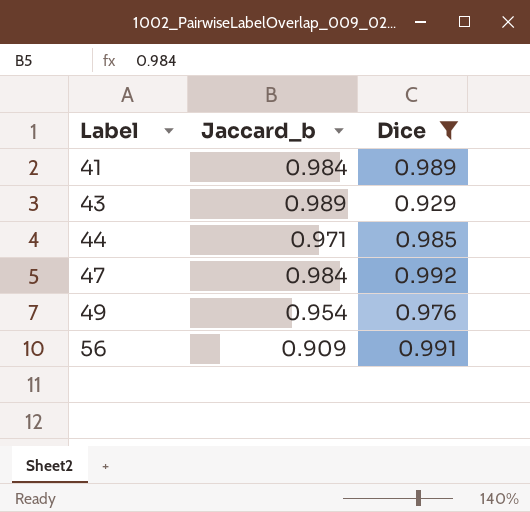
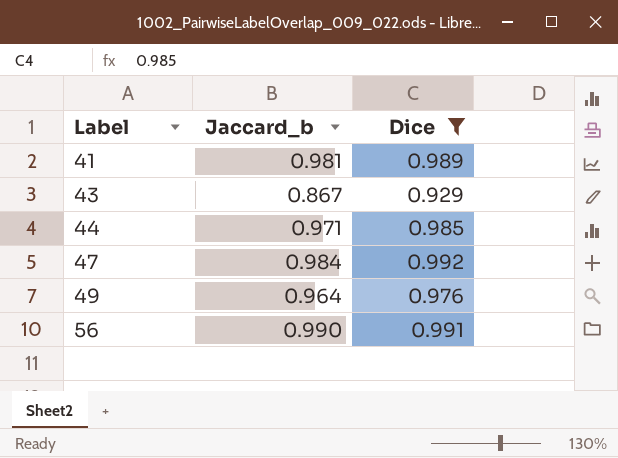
41 | Jaccard_b: 0.984 -> 0.981
43 | Jaccard_b: 0.989 -> 0.867
49 | Jaccard_b: 0.954 -> 0.964
56 | Jaccard_b: 0.909 -> 0.990

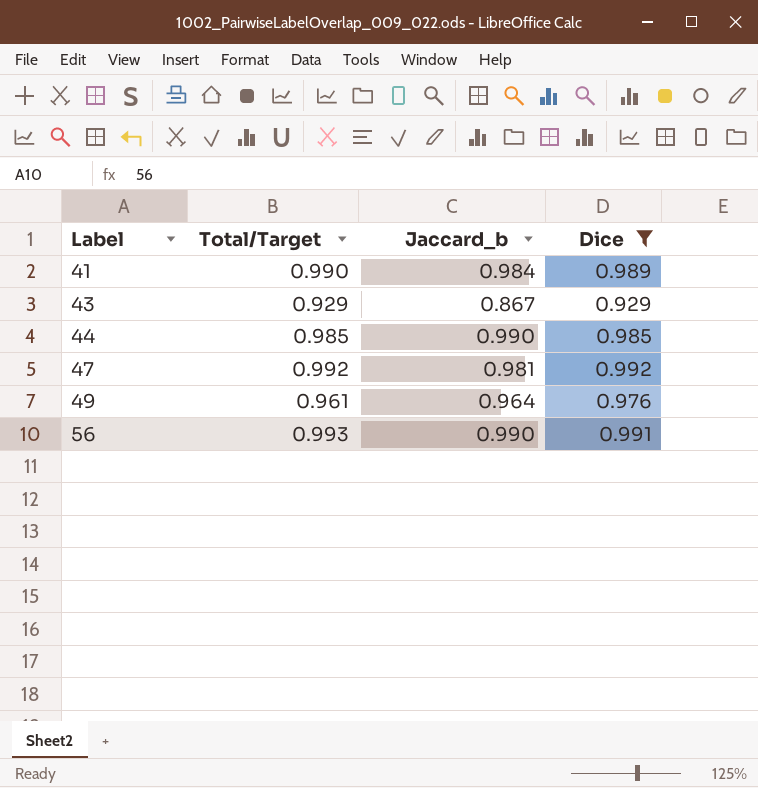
column Total/Target | position: none -> 2
41 | Jaccard_b: 0.981 -> 0.984
44 | Jaccard_b: 0.971 -> 0.990
47 | Jaccard_b: 0.984 -> 0.981

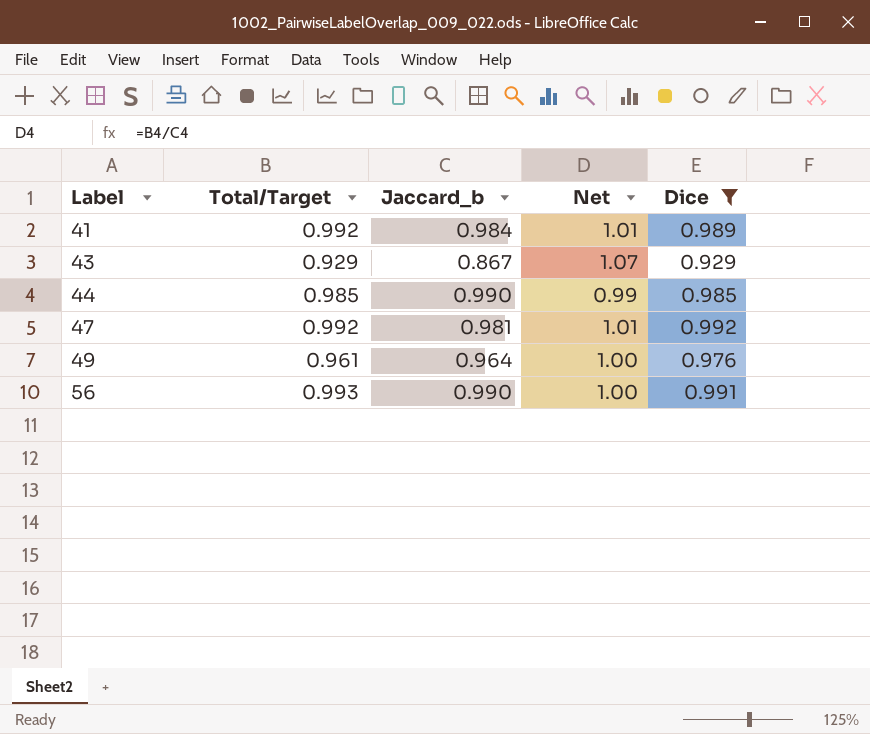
column Net | formula: none -> [Total/Target] / [Jaccard_b]
41 | Total/Target: 0.990 -> 0.992

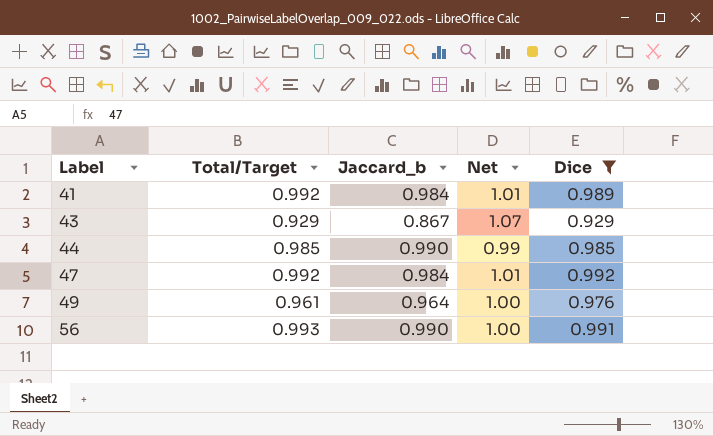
47 | Jaccard_b: 0.981 -> 0.984

